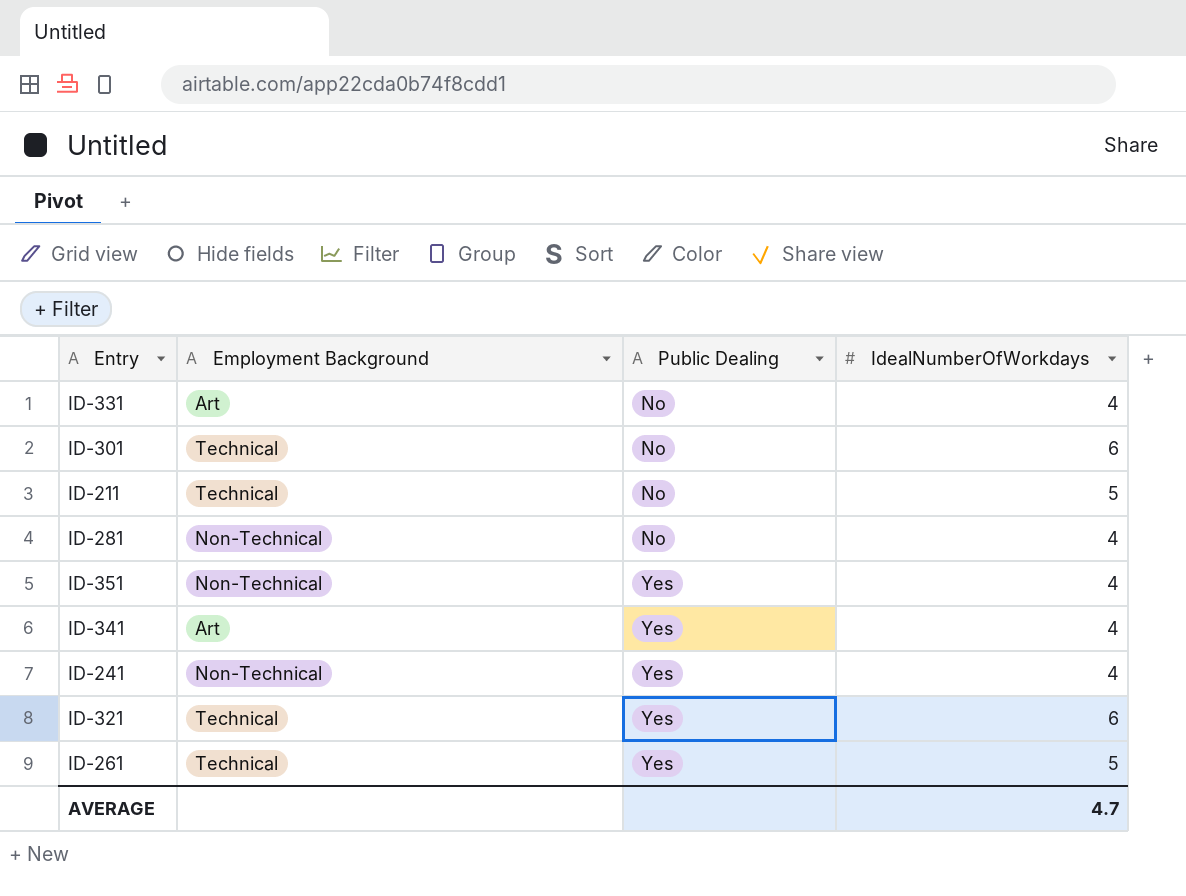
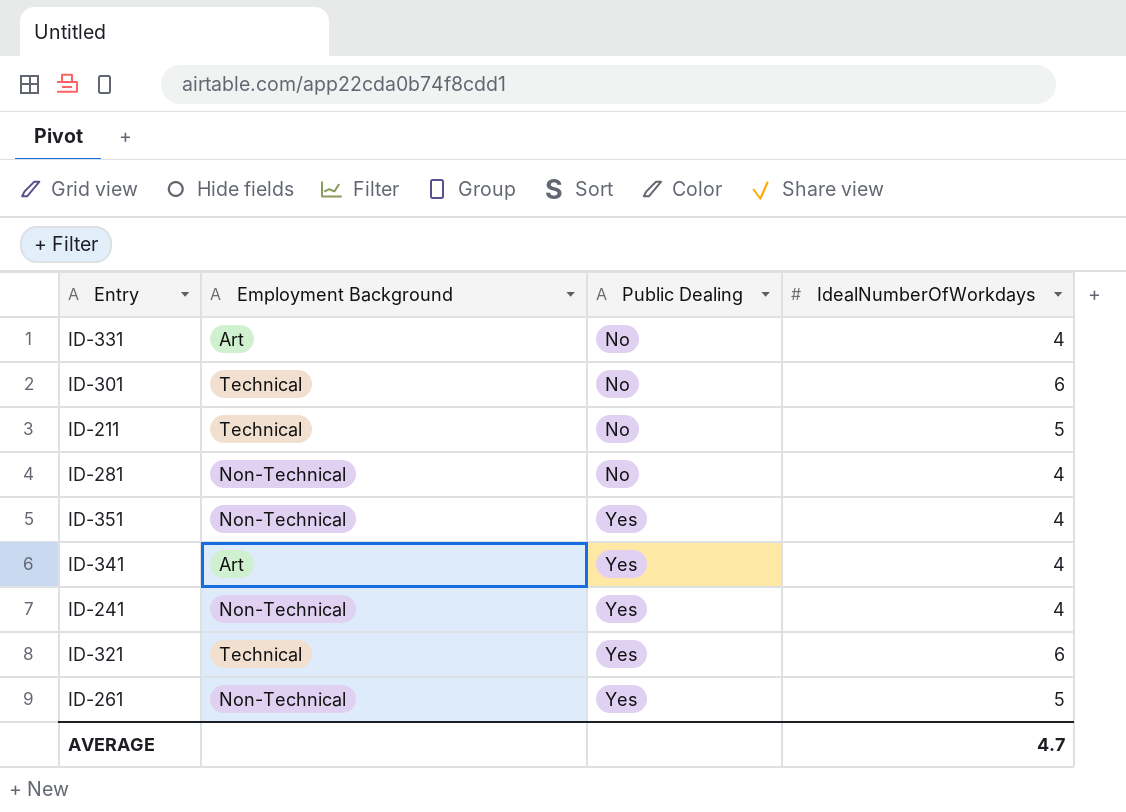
ID-261 | Employment Background: Technical -> Non-Technical

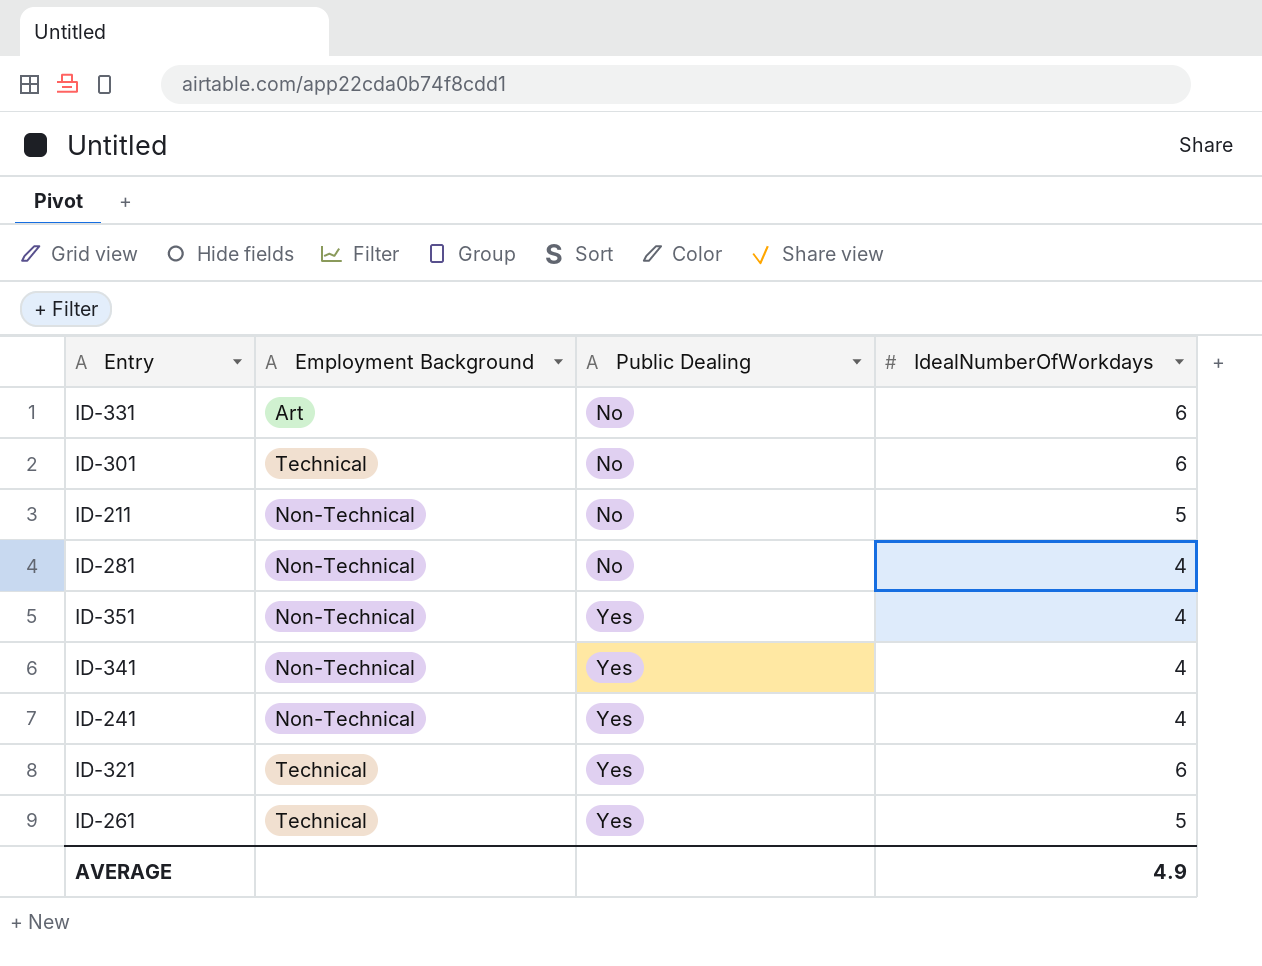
ID-331 | IdealNumberOfWorkdays: 4 -> 6
ID-211 | Employment Background: Technical -> Non-Technical
ID-341 | Employment Background: Art -> Non-Technical
ID-261 | Employment Background: Non-Technical -> Technical
AVERAGE | IdealNumberOfWorkdays: 4.7 -> 4.9

